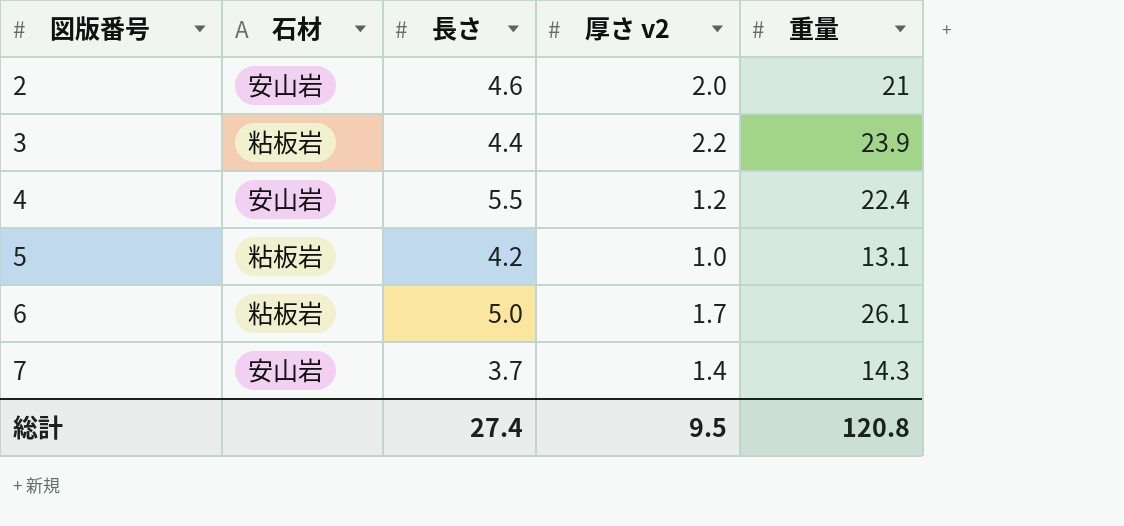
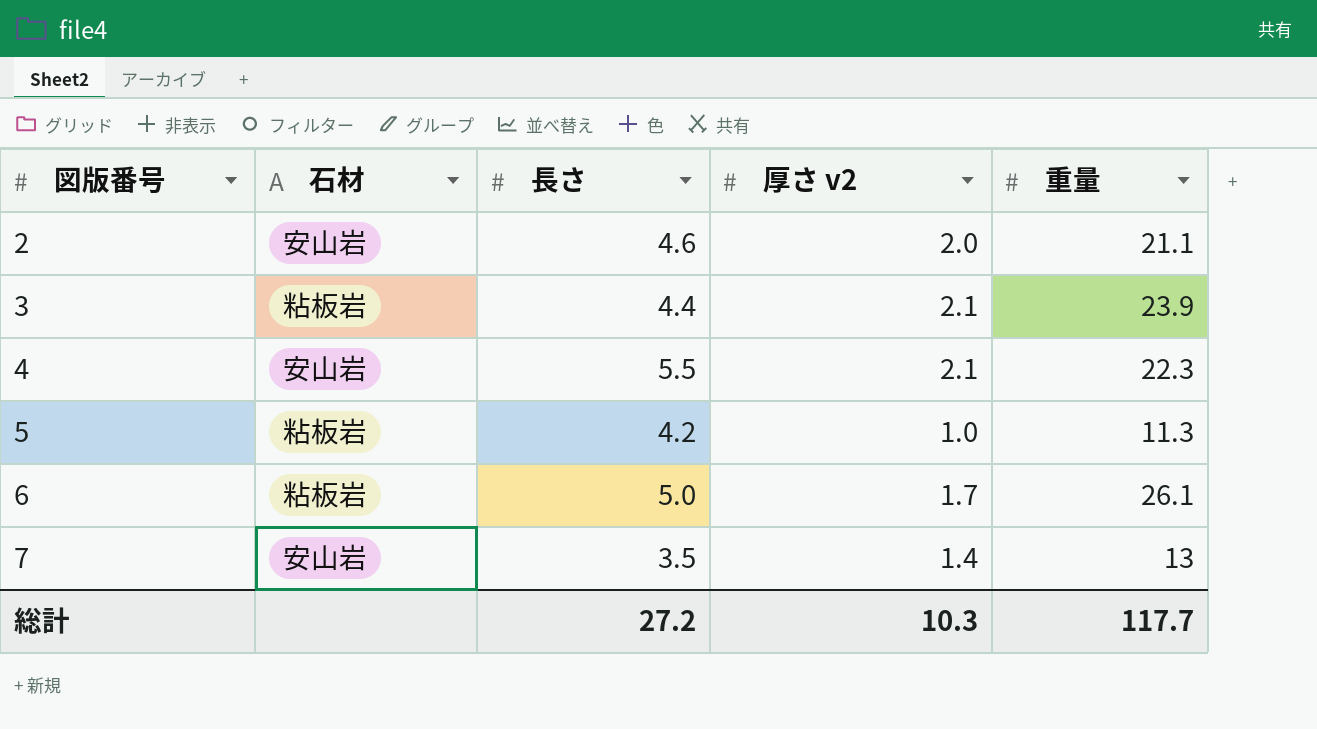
2 | 重量: 21 -> 21.1
3 | 厚さ v2: 2.2 -> 2.1
4 | 厚さ v2: 1.2 -> 2.1
4 | 重量: 22.4 -> 22.3
5 | 重量: 13.1 -> 11.3
7 | 長さ: 3.7 -> 3.5
7 | 重量: 14.3 -> 13
総計 | 長さ: 27.4 -> 27.2
総計 | 厚さ v2: 9.5 -> 10.3
総計 | 重量: 120.8 -> 117.7

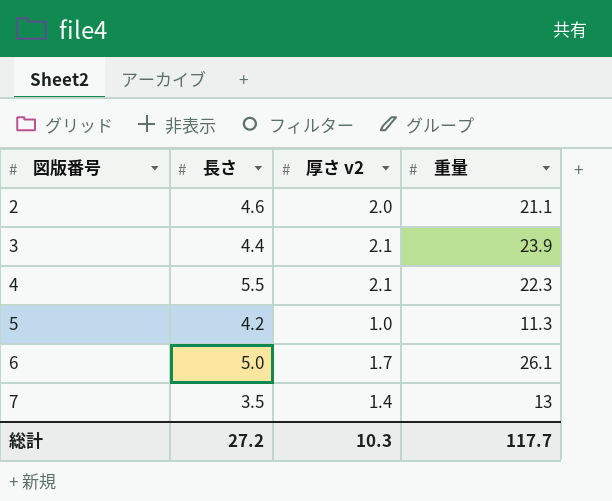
column 石材 | position: 2 -> none

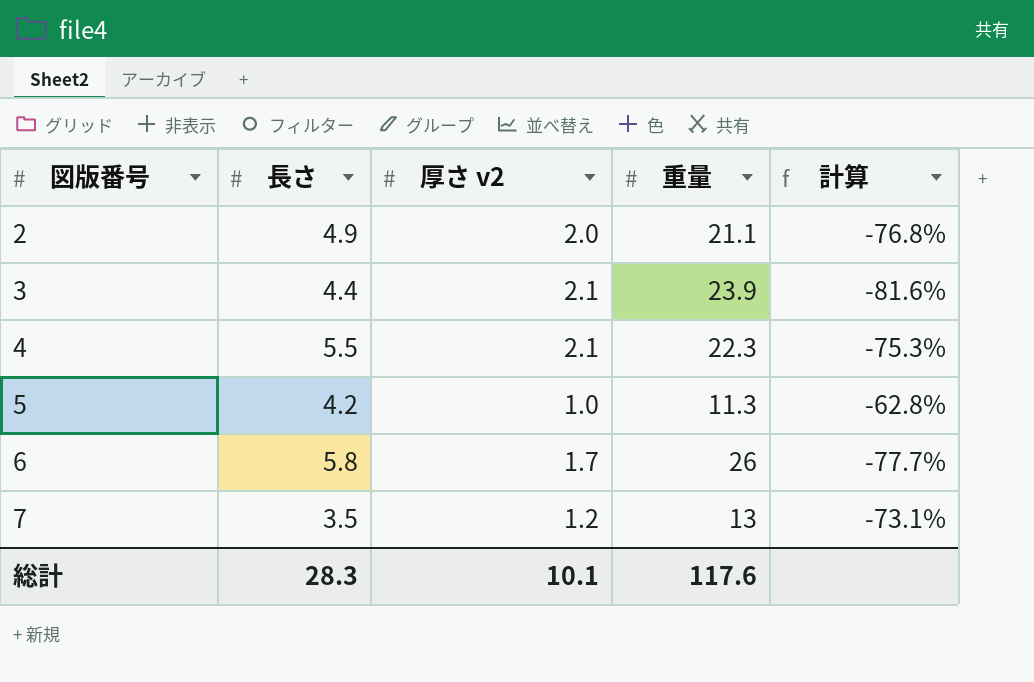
column 計算 | formula: none -> ([長さ] - [重量]) / [重量]
2 | 長さ: 4.6 -> 4.9
6 | 長さ: 5.0 -> 5.8
6 | 重量: 26.1 -> 26
7 | 厚さ v2: 1.4 -> 1.2
総計 | 長さ: 27.2 -> 28.3
総計 | 厚さ v2: 10.3 -> 10.1
総計 | 重量: 117.7 -> 117.6

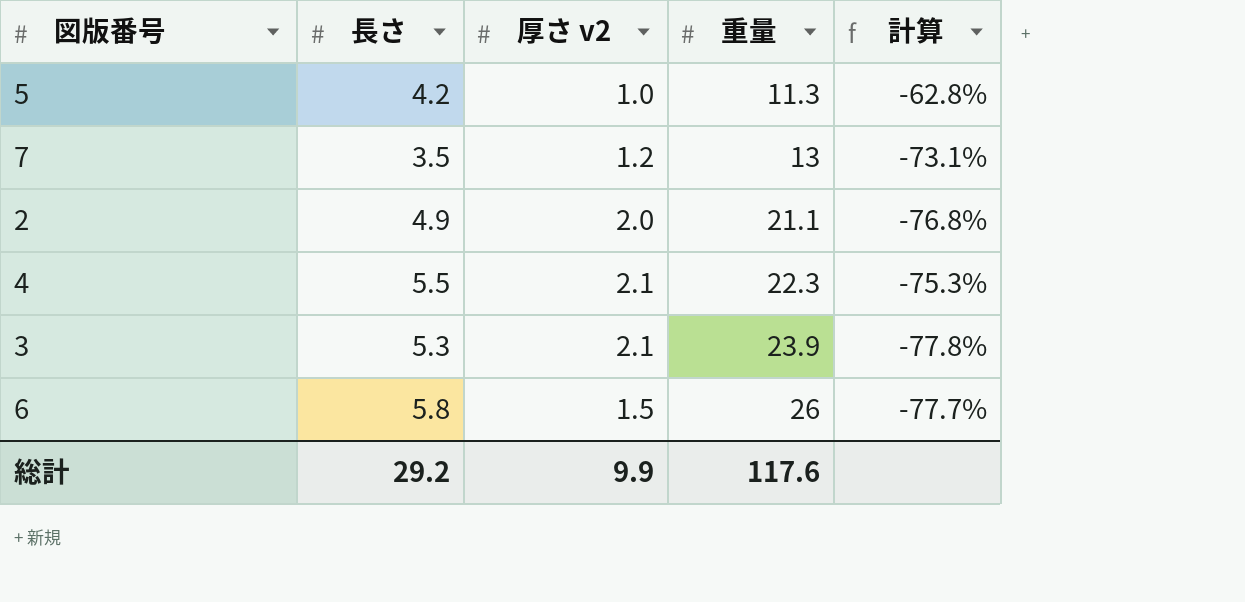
row order: 図版番号 ascending -> 重量 ascending
3 | 長さ: 4.4 -> 5.3
3 | 計算: -81.6% -> -77.8%
6 | 厚さ v2: 1.7 -> 1.5
総計 | 長さ: 28.3 -> 29.2
総計 | 厚さ v2: 10.1 -> 9.9

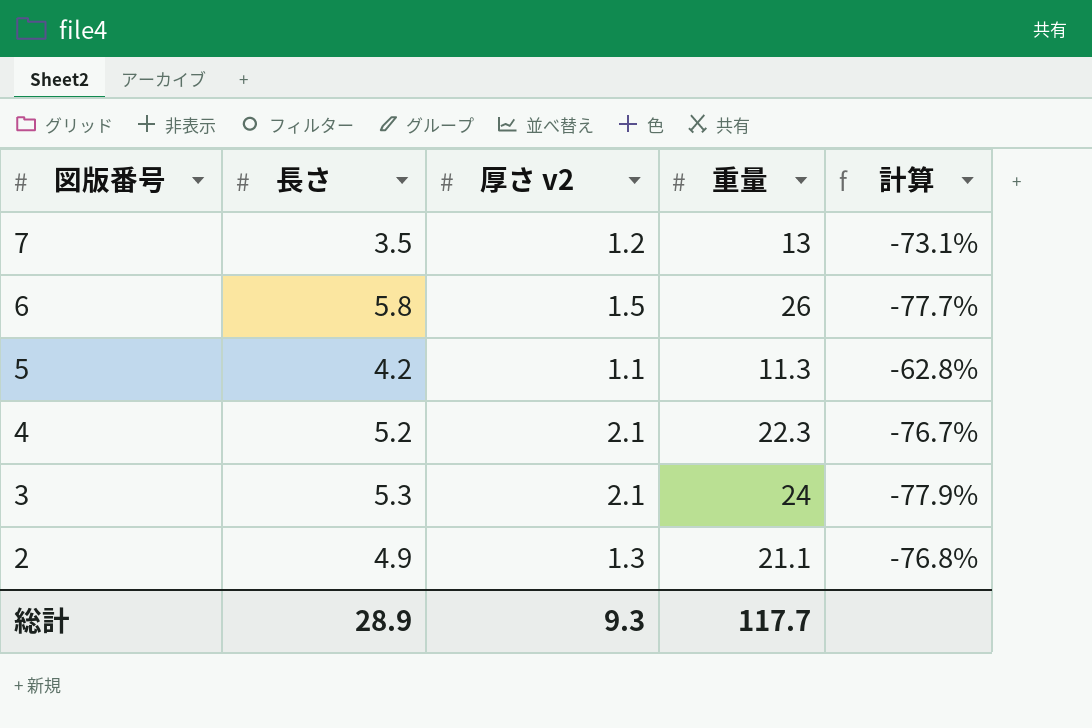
row order: 重量 ascending -> 図版番号 descending
5 | 厚さ v2: 1.0 -> 1.1
4 | 長さ: 5.5 -> 5.2
4 | 計算: -75.3% -> -76.7%
3 | 重量: 23.9 -> 24
3 | 計算: -77.8% -> -77.9%
2 | 厚さ v2: 2.0 -> 1.3
総計 | 長さ: 29.2 -> 28.9
総計 | 厚さ v2: 9.9 -> 9.3
総計 | 重量: 117.6 -> 117.7

